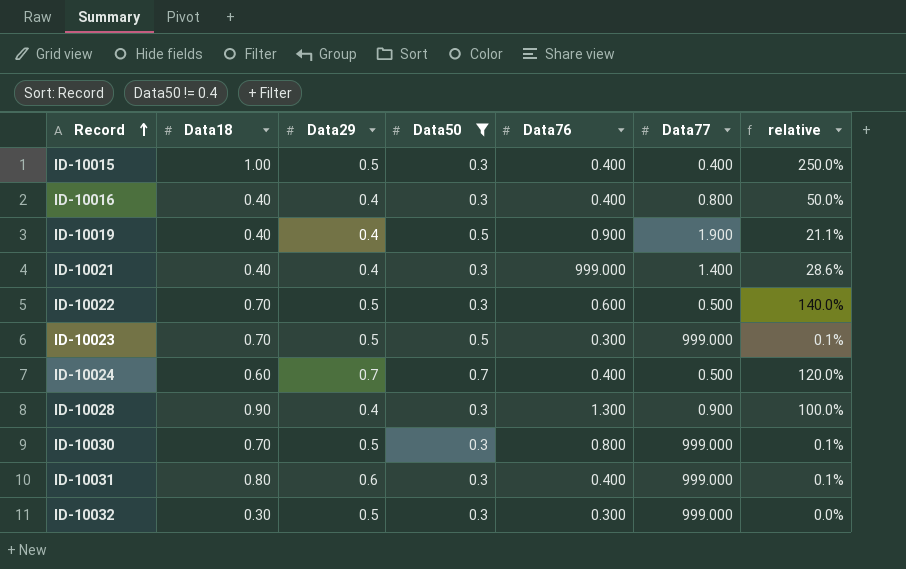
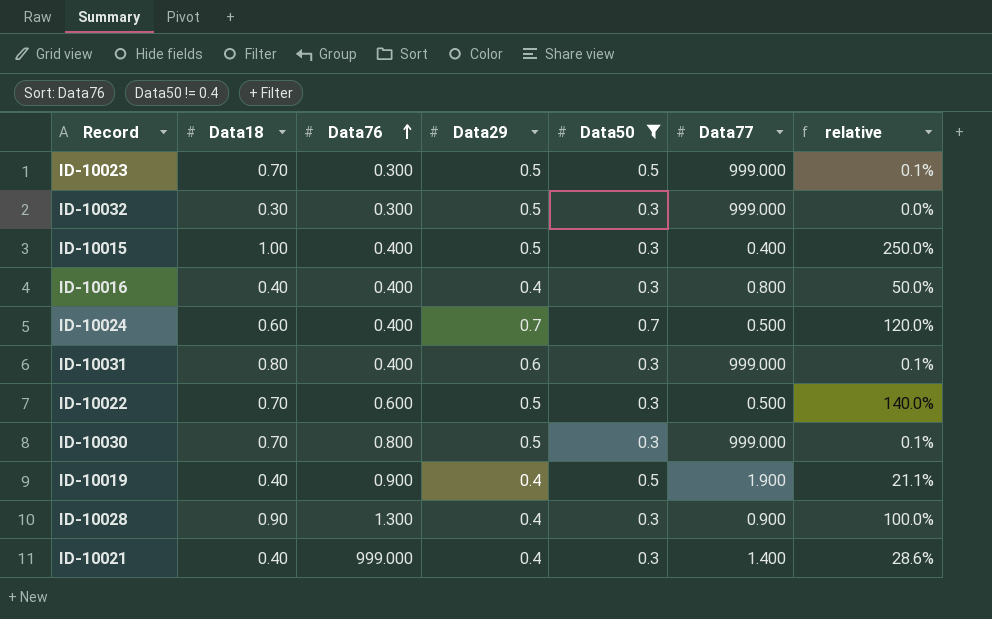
row order: Record ascending -> Data76 ascending
column Data76 | position: 5 -> 3

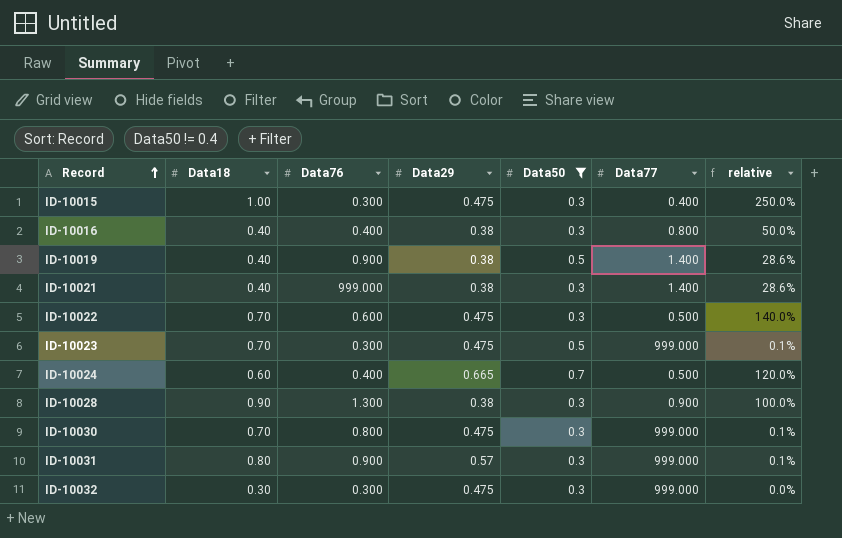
row order: Data76 ascending -> Record ascending
ID-10015 | Data76: 0.400 -> 0.300
ID-10015 | Data29: 0.5 -> 0.475
ID-10016 | Data29: 0.4 -> 0.38
ID-10019 | Data29: 0.4 -> 0.38
ID-10019 | Data77: 1.900 -> 1.400
ID-10019 | relative: 21.1% -> 28.6%
ID-10021 | Data29: 0.4 -> 0.38
ID-10022 | Data29: 0.5 -> 0.475
ID-10023 | Data29: 0.5 -> 0.475
ID-10024 | Data29: 0.7 -> 0.665
ID-10028 | Data29: 0.4 -> 0.38
ID-10030 | Data29: 0.5 -> 0.475
ID-10031 | Data76: 0.400 -> 0.900
ID-10031 | Data29: 0.6 -> 0.57
ID-10032 | Data29: 0.5 -> 0.475

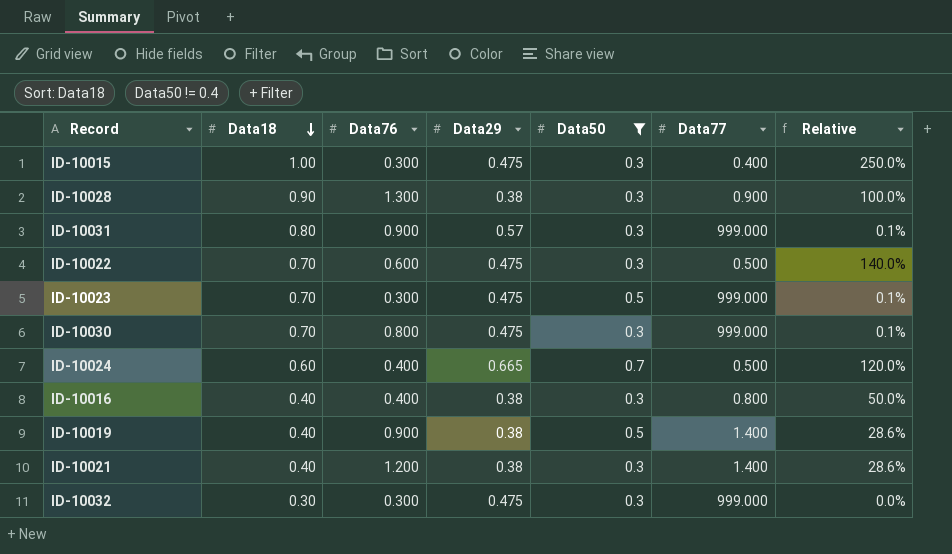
row order: Record ascending -> Data18 descending
column name: relative -> Relative
ID-10021 | Data76: 999.000 -> 1.200

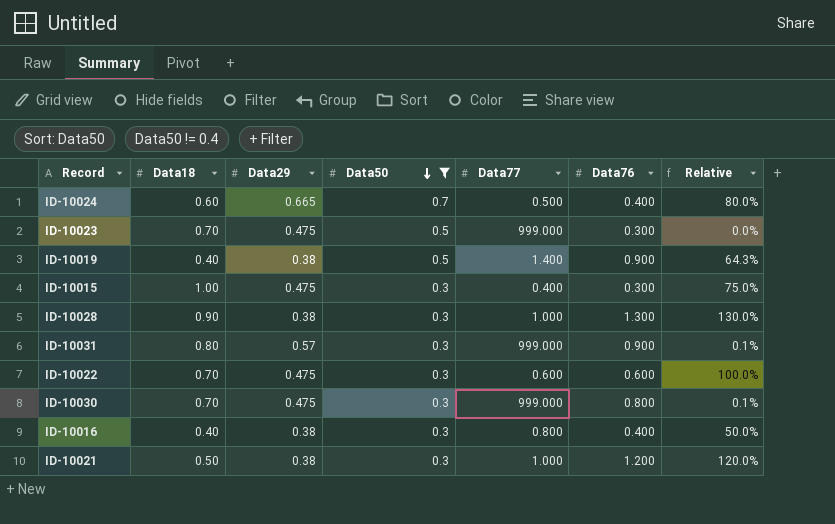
row order: Data18 descending -> Data50 descending
column Data76 | position: 3 -> 6
column Relative | formula: [Data18] / [Data77] -> [Data76] / [Data77]
row ID-10032: 0.30 | 0.300 | 0.475 | 0.3 | 999.000 | 0.0% -> none
ID-10028 | Data77: 0.900 -> 1.000
ID-10022 | Data77: 0.500 -> 0.600
ID-10021 | Data18: 0.40 -> 0.50
ID-10021 | Data77: 1.400 -> 1.000

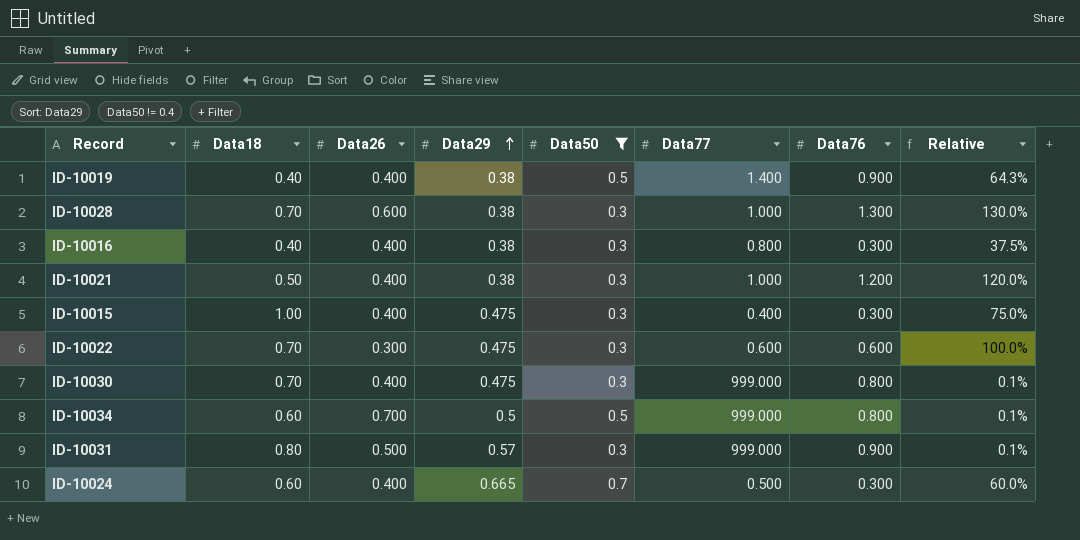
row order: Data50 descending -> Data29 ascending
column Data26 | position: none -> 3
row ID-10023: 0.70 | 0.475 | 0.5 | 999.000 | 0.300 | 0.0% -> none
ID-10028 | Data18: 0.90 -> 0.70
ID-10016 | Data76: 0.400 -> 0.300
ID-10016 | Relative: 50.0% -> 37.5%
row ID-10034: none -> 0.60 | 0.700 | 0.5 | 0.5 | 999.000 | 0.800 | 0.1%
ID-10024 | Data76: 0.400 -> 0.300
ID-10024 | Relative: 80.0% -> 60.0%

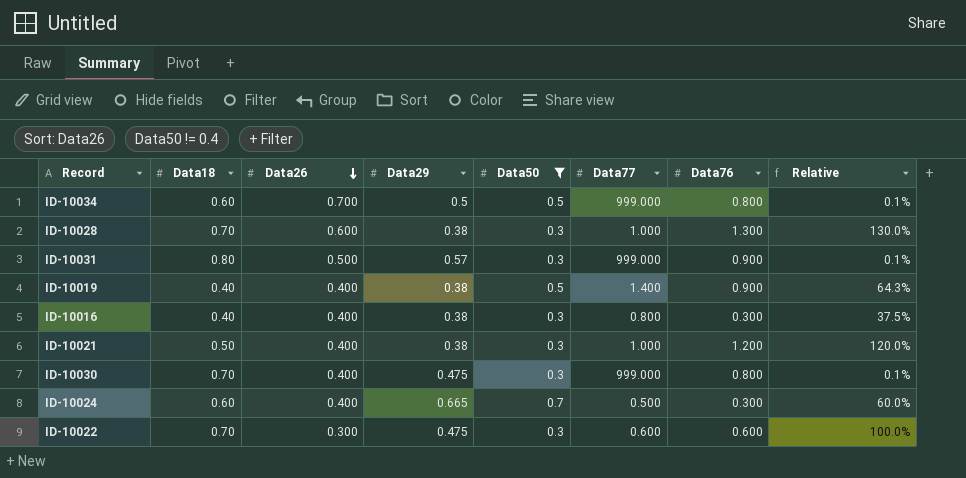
row order: Data29 ascending -> Data26 descending
row ID-10015: 1.00 | 0.400 | 0.475 | 0.3 | 0.400 | 0.300 | 75.0% -> none

